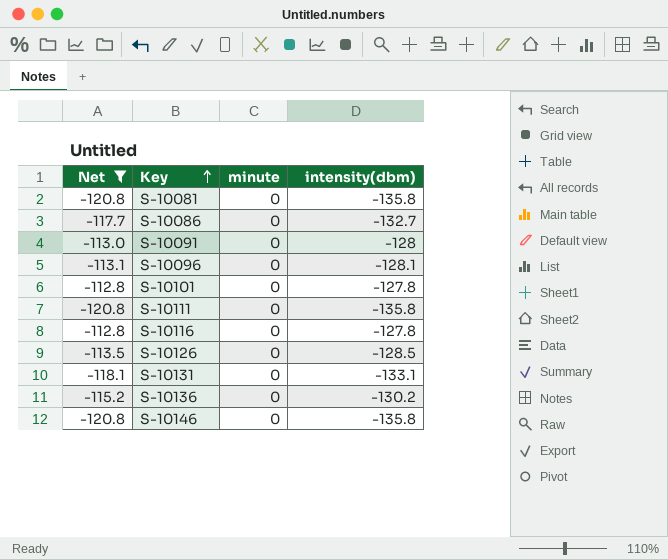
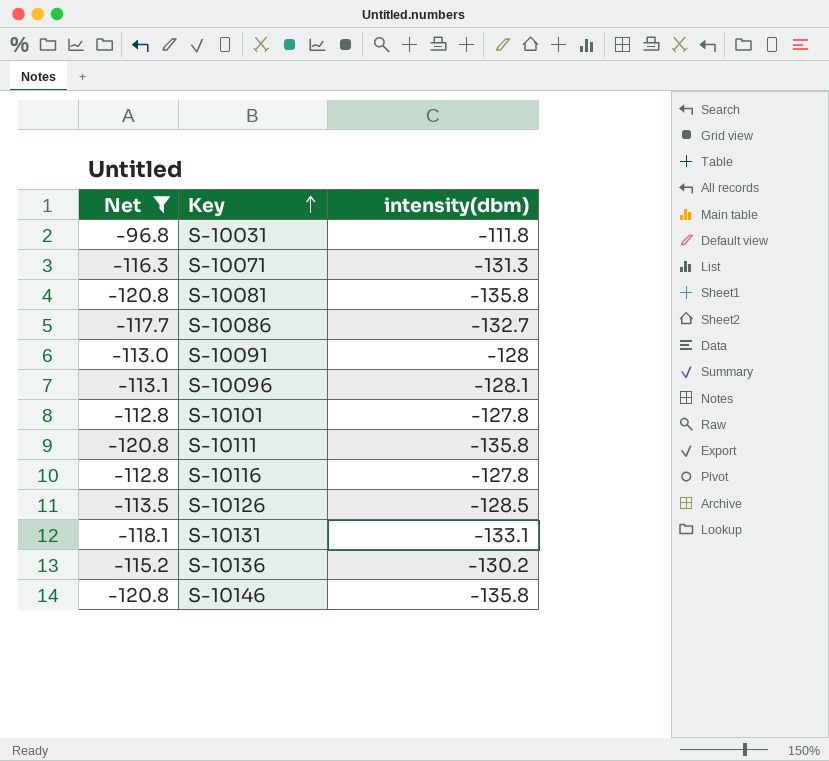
column minute | position: 3 -> none
row S-10031: none -> -96.8 | -111.8
row S-10071: none -> -116.3 | -131.3

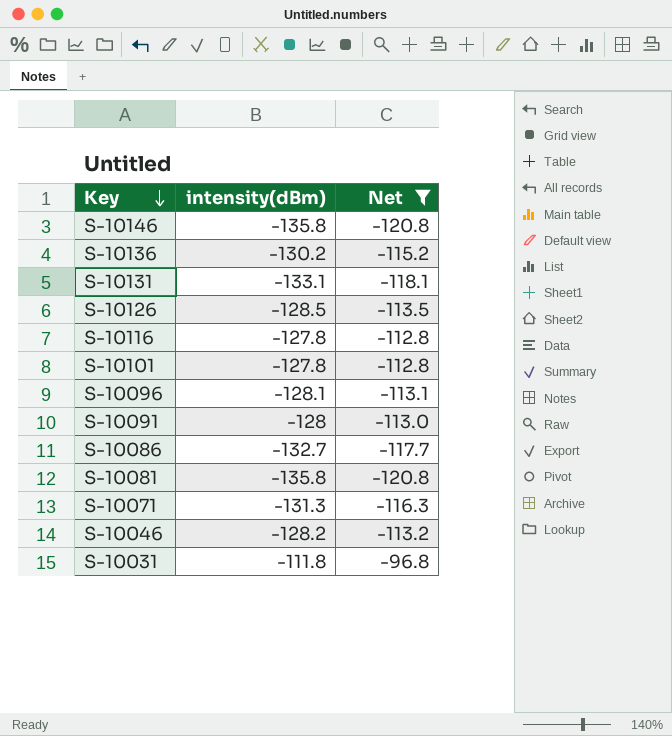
row order: Key ascending -> Key descending
column name: intensity(dbm) -> intensity(dBm)
column Net | position: 1 -> 3
row S-10111: -120.8 | -135.8 -> none
row S-10046: none -> -128.2 | -113.2

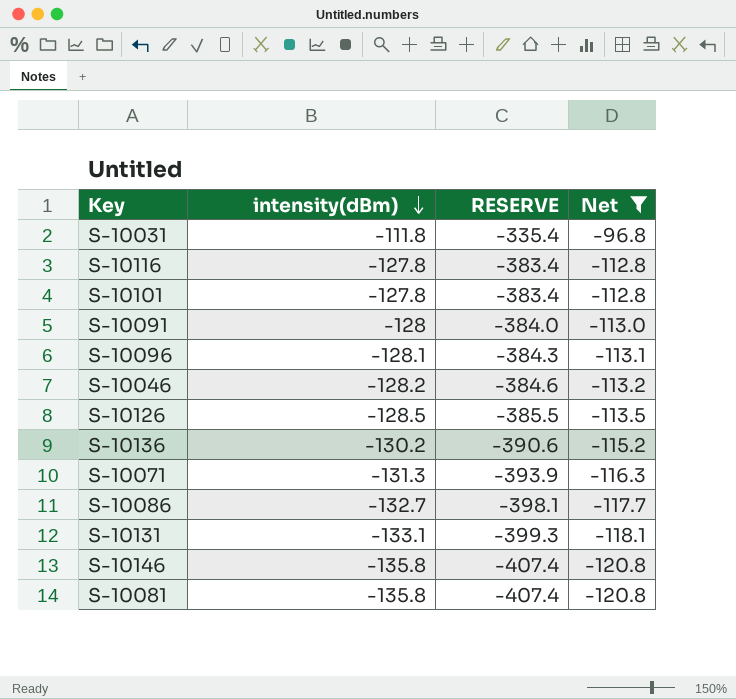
row order: Key descending -> intensity(dBm) descending
column RESERVE | formula: none -> [intensity(dBm)] * 3

